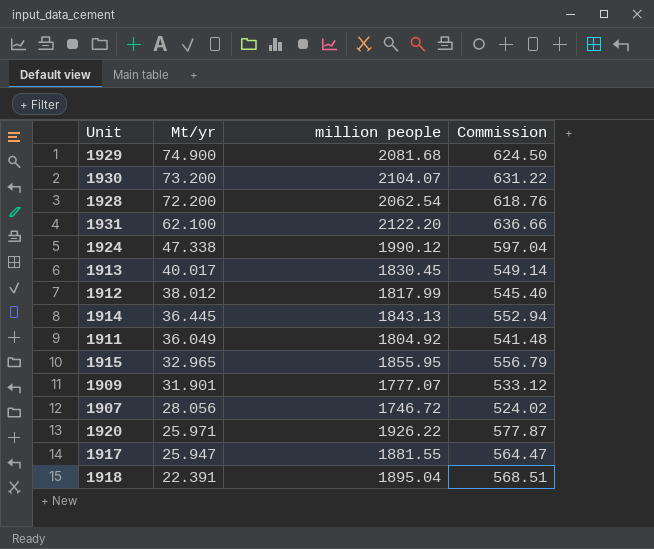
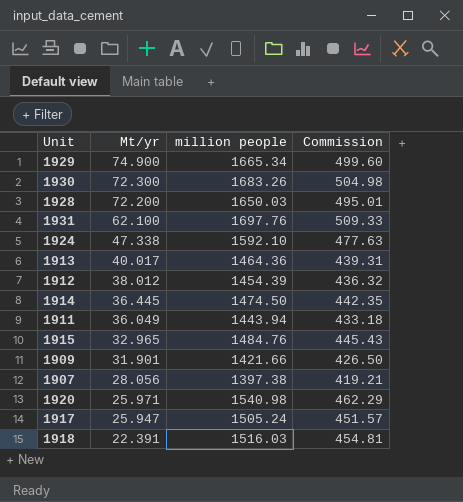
1929 | million people: 2081.68 -> 1665.34
1929 | Commission: 624.50 -> 499.60
1930 | Mt/yr: 73.200 -> 72.300
1930 | million people: 2104.07 -> 1683.26
1930 | Commission: 631.22 -> 504.98
1928 | million people: 2062.54 -> 1650.03
1928 | Commission: 618.76 -> 495.01
1931 | million people: 2122.20 -> 1697.76
1931 | Commission: 636.66 -> 509.33
1924 | million people: 1990.12 -> 1592.10
1924 | Commission: 597.04 -> 477.63
1913 | million people: 1830.45 -> 1464.36
1913 | Commission: 549.14 -> 439.31
1912 | million people: 1817.99 -> 1454.39
1912 | Commission: 545.40 -> 436.32
1914 | million people: 1843.13 -> 1474.50
1914 | Commission: 552.94 -> 442.35
1911 | million people: 1804.92 -> 1443.94
1911 | Commission: 541.48 -> 433.18
1915 | million people: 1855.95 -> 1484.76
1915 | Commission: 556.79 -> 445.43
1909 | million people: 1777.07 -> 1421.66
1909 | Commission: 533.12 -> 426.50
1907 | million people: 1746.72 -> 1397.38
1907 | Commission: 524.02 -> 419.21
1920 | million people: 1926.22 -> 1540.98
1920 | Commission: 577.87 -> 462.29
1917 | million people: 1881.55 -> 1505.24
1917 | Commission: 564.47 -> 451.57
1918 | million people: 1895.04 -> 1516.03
1918 | Commission: 568.51 -> 454.81

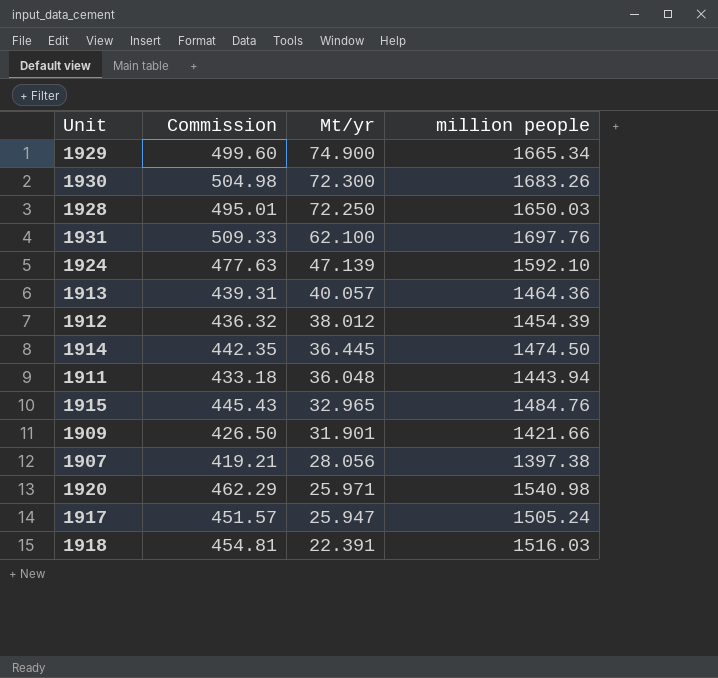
column Commission | position: 4 -> 2
1928 | Mt/yr: 72.200 -> 72.250
1924 | Mt/yr: 47.338 -> 47.139
1913 | Mt/yr: 40.017 -> 40.057
1911 | Mt/yr: 36.049 -> 36.048

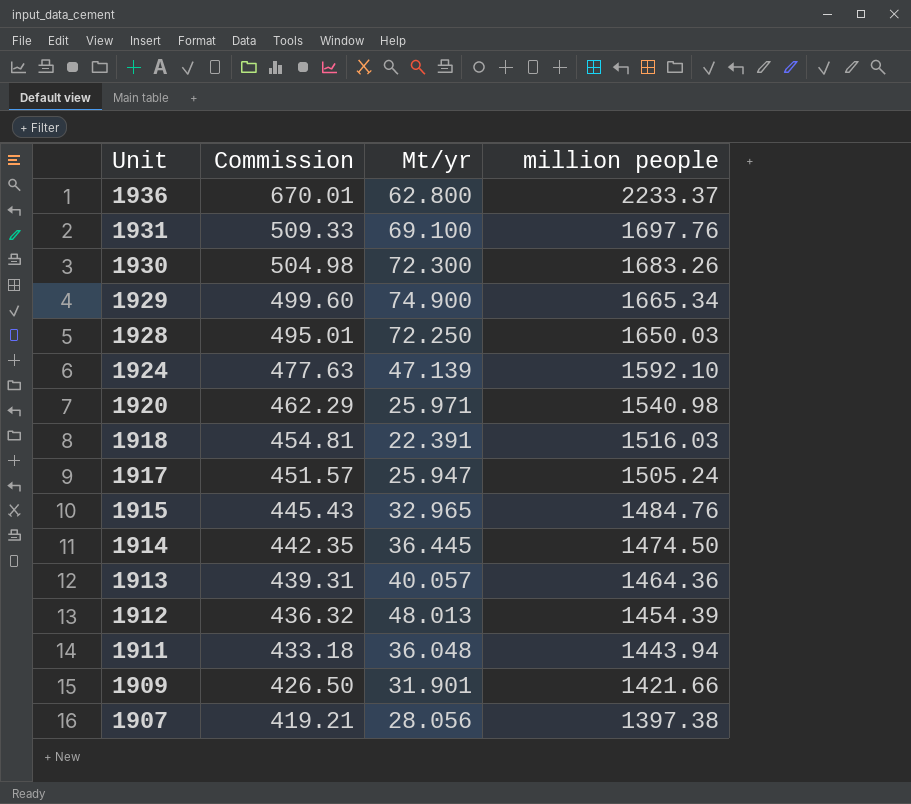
row order: Mt/yr descending -> Unit descending
row 1936: none -> 670.01 | 62.800 | 2233.37
1931 | Mt/yr: 62.100 -> 69.100
1912 | Mt/yr: 38.012 -> 48.013

